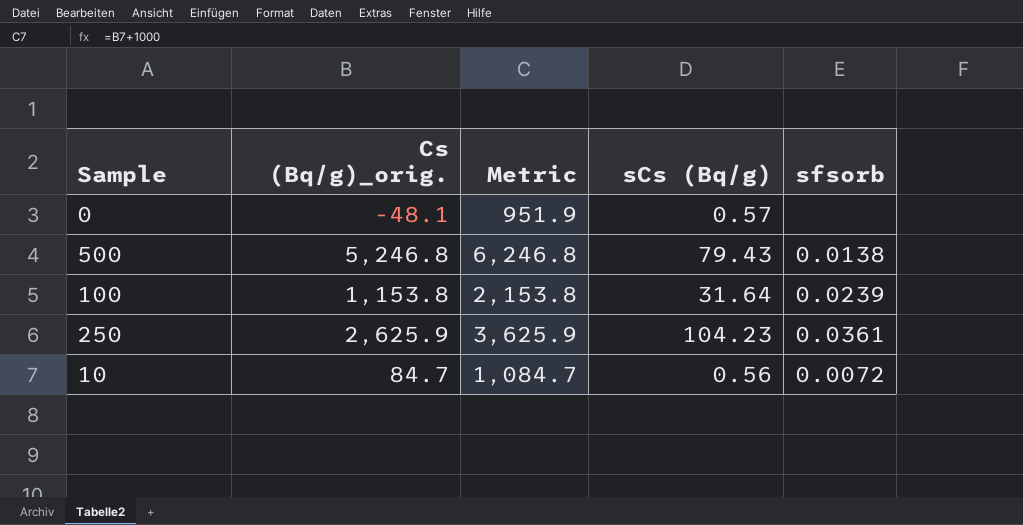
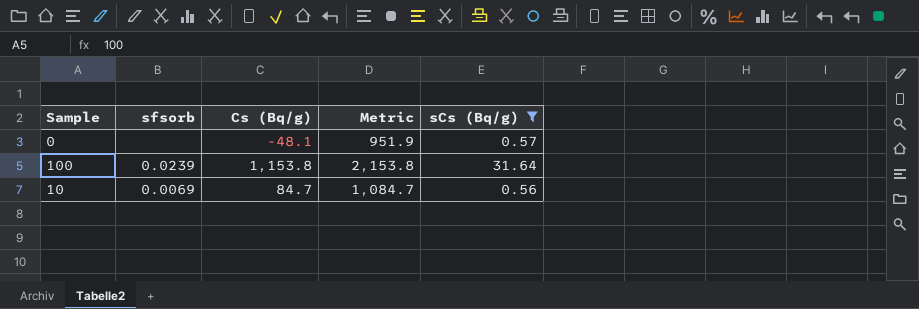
filter: none -> sCs (Bq/g) <= 31.64
column sfsorb | position: 5 -> 2
column name: Cs (Bq/g)_orig. -> Cs (Bq/g)
10 | sfsorb: 0.0072 -> 0.0069

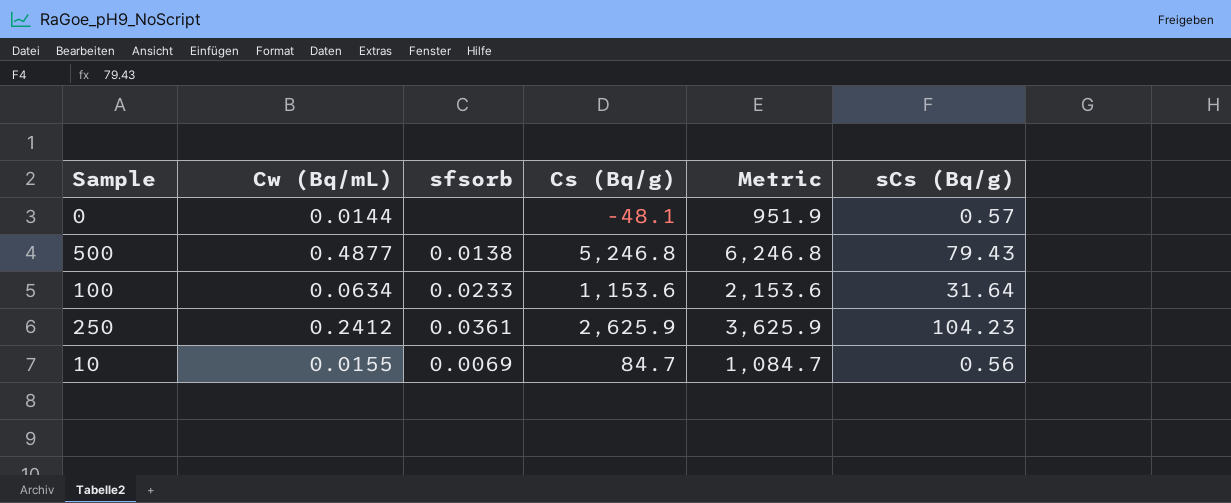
filter: sCs (Bq/g) <= 31.64 -> none
column Cw (Bq/mL) | position: none -> 2
100 | sfsorb: 0.0239 -> 0.0233
100 | Cs (Bq/g): 1,153.8 -> 1,153.6
100 | Metric: 2,153.8 -> 2,153.6

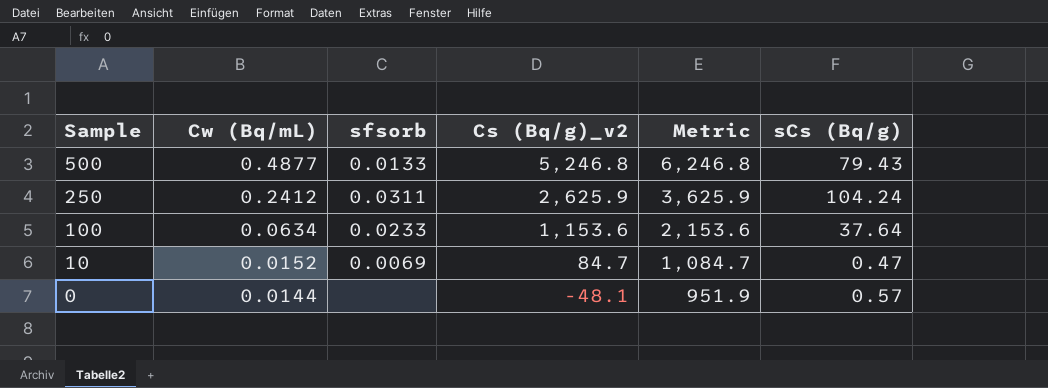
row order: none -> Sample descending
column name: Cs (Bq/g) -> Cs (Bq/g)_v2
500 | sfsorb: 0.0138 -> 0.0133
250 | sfsorb: 0.0361 -> 0.0311
250 | sCs (Bq/g): 104.23 -> 104.24
100 | sCs (Bq/g): 31.64 -> 37.64
10 | Cw (Bq/mL): 0.0155 -> 0.0152
10 | sCs (Bq/g): 0.56 -> 0.47

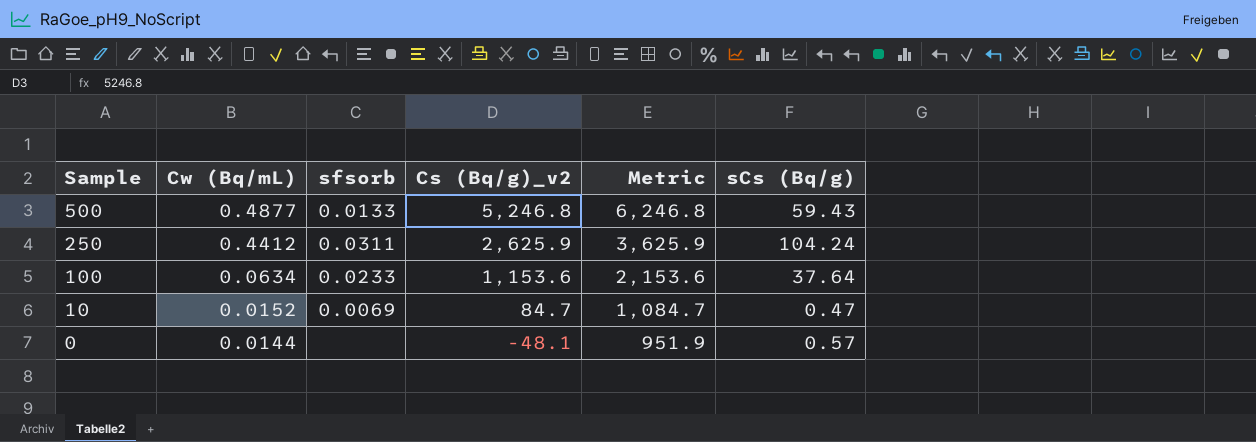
500 | sCs (Bq/g): 79.43 -> 59.43
250 | Cw (Bq/mL): 0.2412 -> 0.4412

